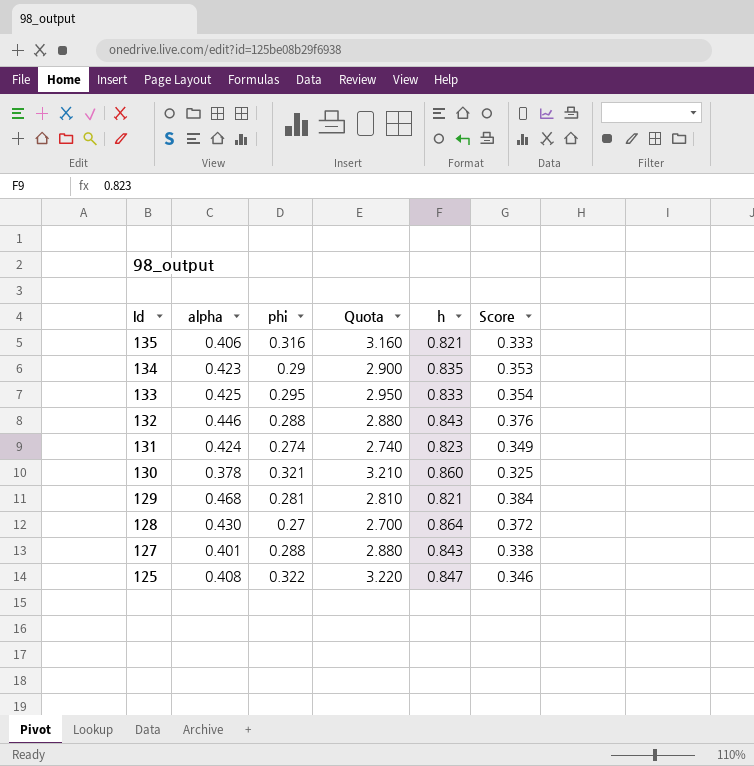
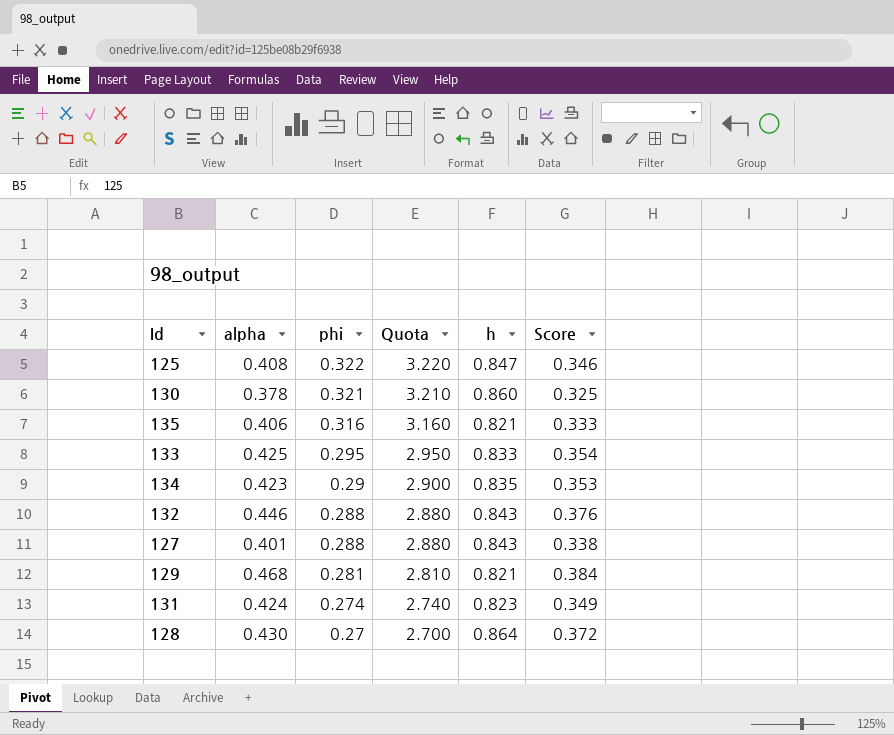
row order: Id descending -> phi descending

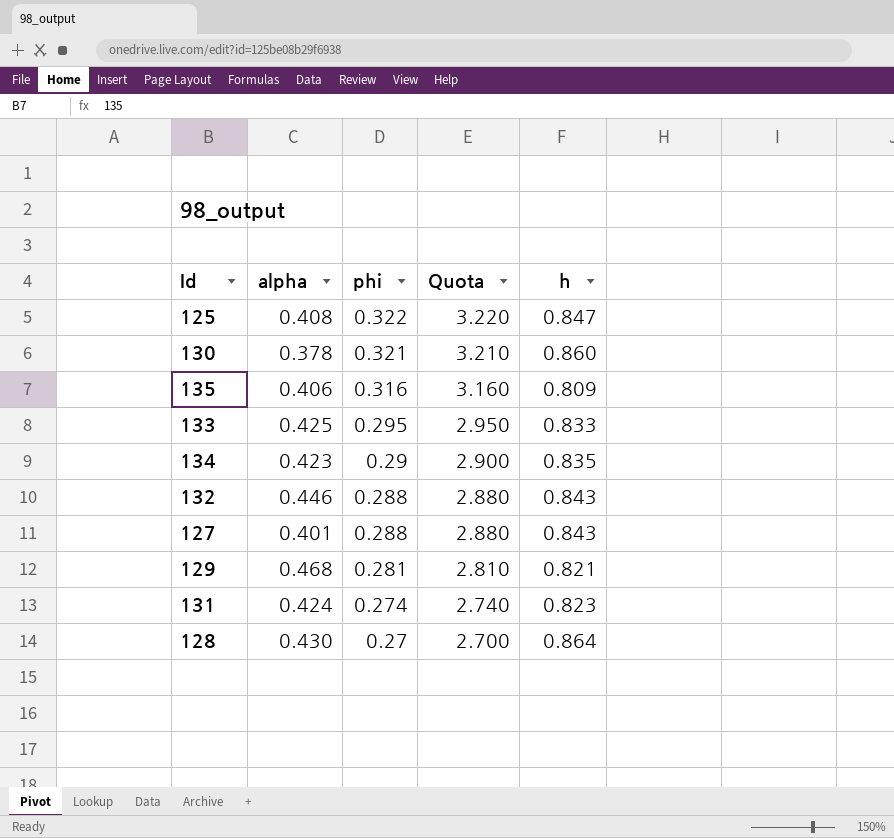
column Score | formula: [alpha] * [h] -> none
135 | h: 0.821 -> 0.809

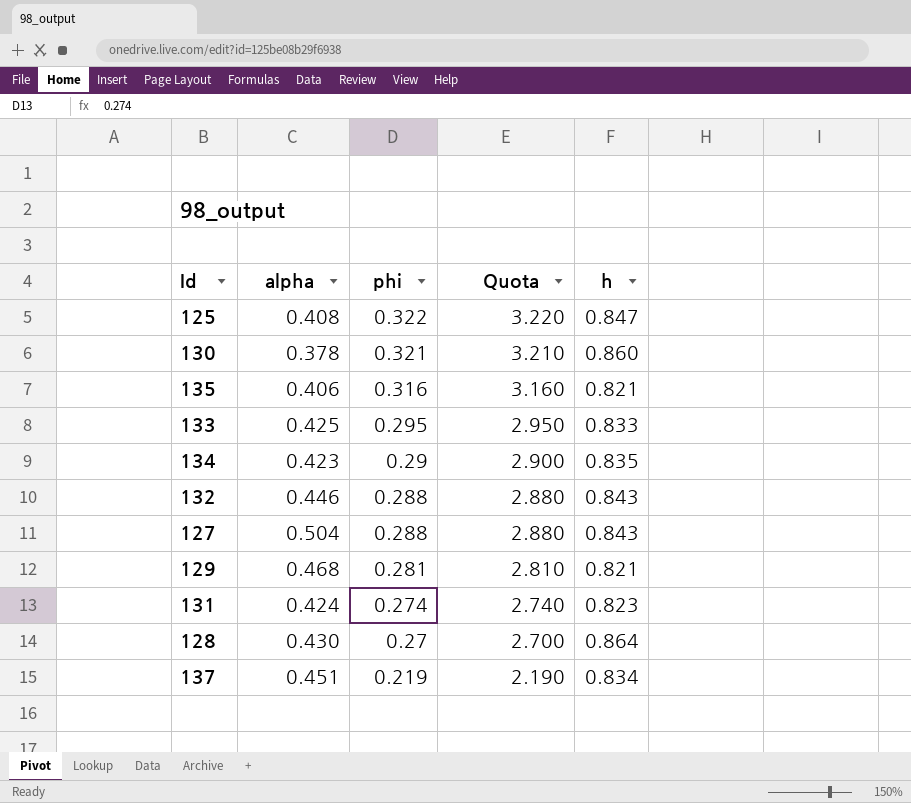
135 | h: 0.809 -> 0.821
127 | alpha: 0.401 -> 0.504
row 137: none -> 0.451 | 0.219 | 2.190 | 0.834

